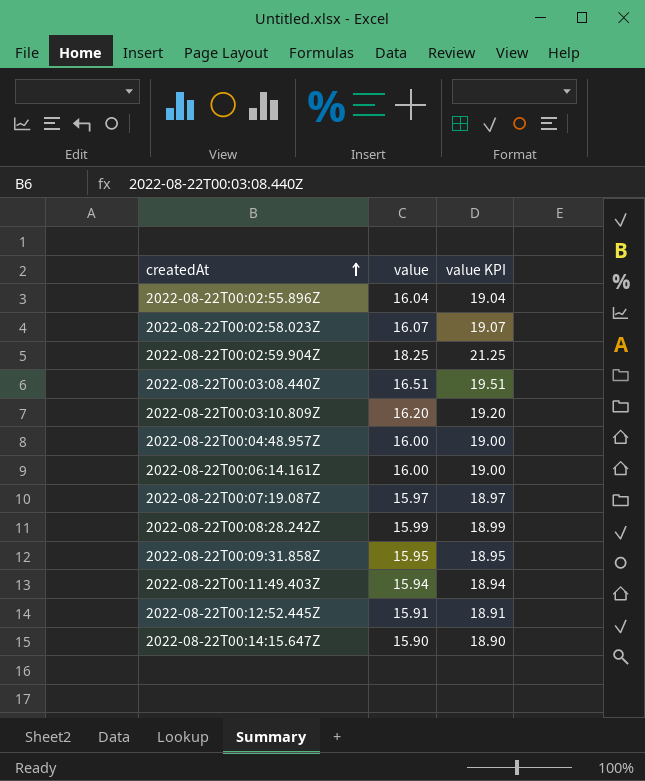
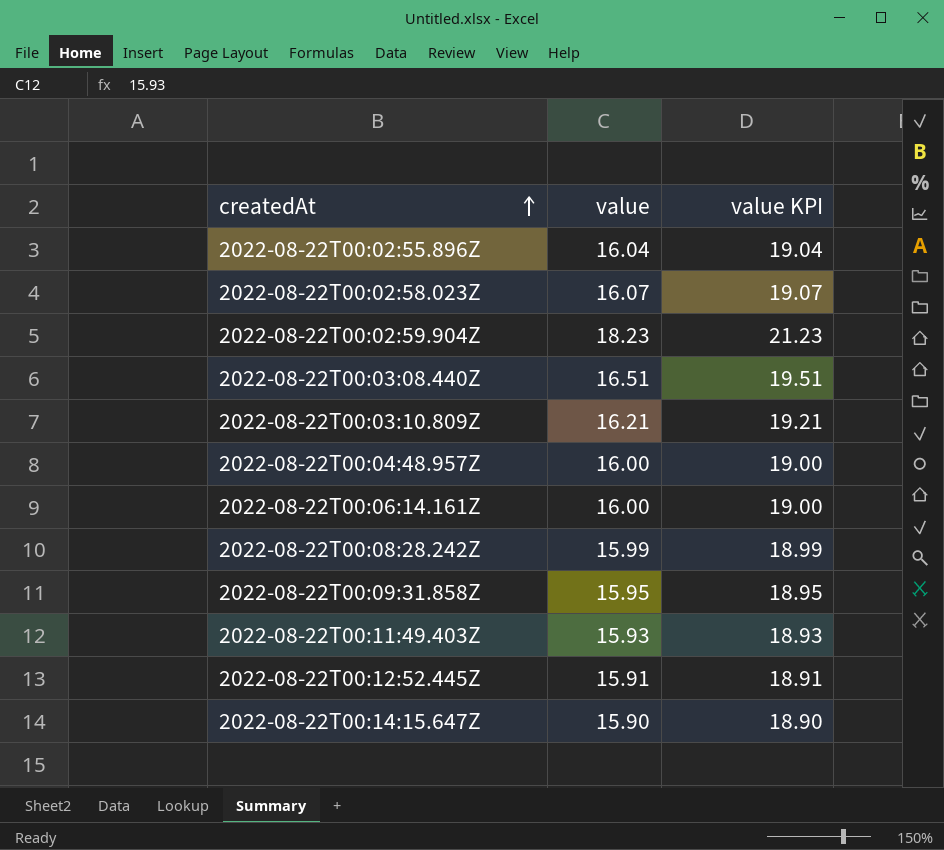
row 2022-08-22T00:07:19.087Z: 15.97 | 18.97 -> none
2022-08-22T00:02:59.904Z | value: 18.25 -> 18.23
2022-08-22T00:02:59.904Z | value KPI: 21.25 -> 21.23
2022-08-22T00:03:10.809Z | value: 16.20 -> 16.21
2022-08-22T00:03:10.809Z | value KPI: 19.20 -> 19.21
2022-08-22T00:11:49.403Z | value: 15.94 -> 15.93
2022-08-22T00:11:49.403Z | value KPI: 18.94 -> 18.93

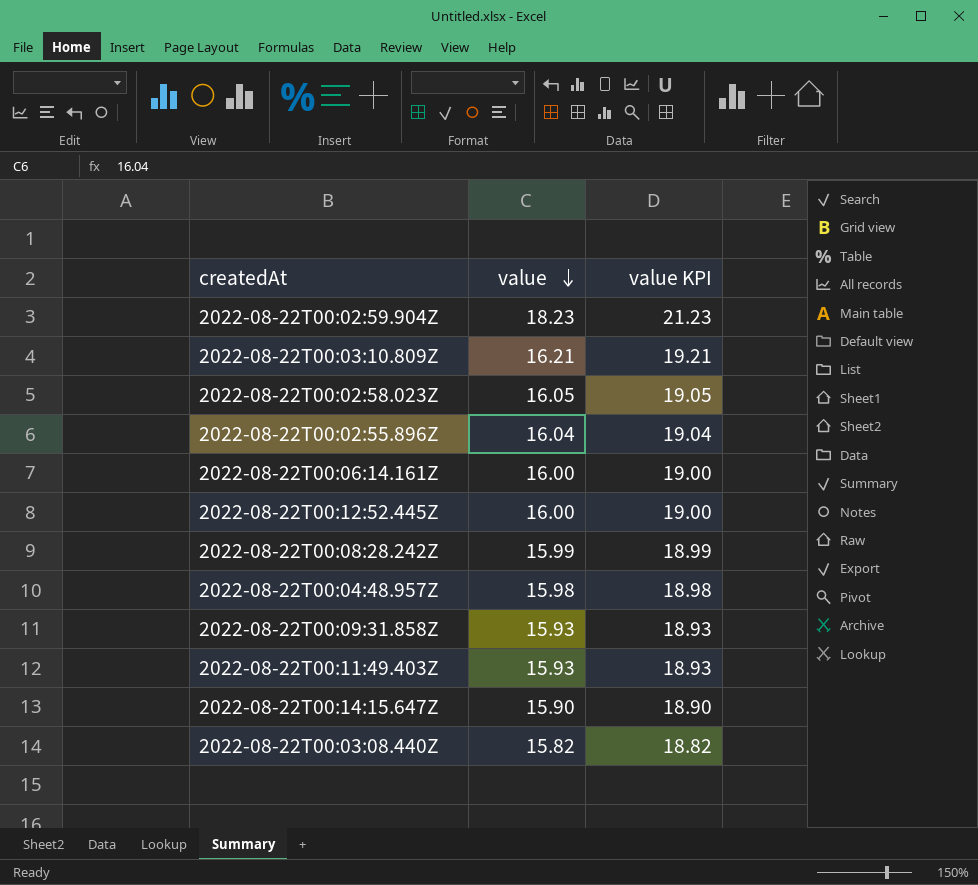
row order: createdAt ascending -> value descending
2022-08-22T00:02:58.023Z | value: 16.07 -> 16.05
2022-08-22T00:02:58.023Z | value KPI: 19.07 -> 19.05
2022-08-22T00:12:52.445Z | value: 15.91 -> 16.00
2022-08-22T00:12:52.445Z | value KPI: 18.91 -> 19.00
2022-08-22T00:04:48.957Z | value: 16.00 -> 15.98
2022-08-22T00:04:48.957Z | value KPI: 19.00 -> 18.98
2022-08-22T00:09:31.858Z | value: 15.95 -> 15.93
2022-08-22T00:09:31.858Z | value KPI: 18.95 -> 18.93
2022-08-22T00:03:08.440Z | value: 16.51 -> 15.82
2022-08-22T00:03:08.440Z | value KPI: 19.51 -> 18.82

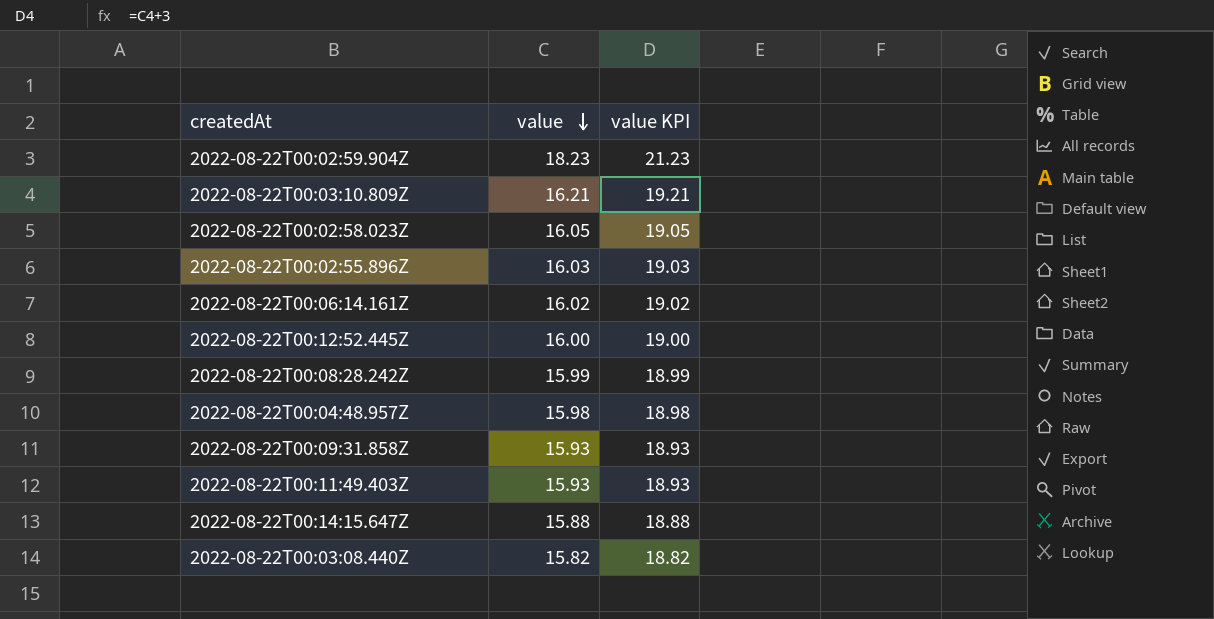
2022-08-22T00:02:55.896Z | value: 16.04 -> 16.03
2022-08-22T00:02:55.896Z | value KPI: 19.04 -> 19.03
2022-08-22T00:06:14.161Z | value: 16.00 -> 16.02
2022-08-22T00:06:14.161Z | value KPI: 19.00 -> 19.02
2022-08-22T00:14:15.647Z | value: 15.90 -> 15.88
2022-08-22T00:14:15.647Z | value KPI: 18.90 -> 18.88

